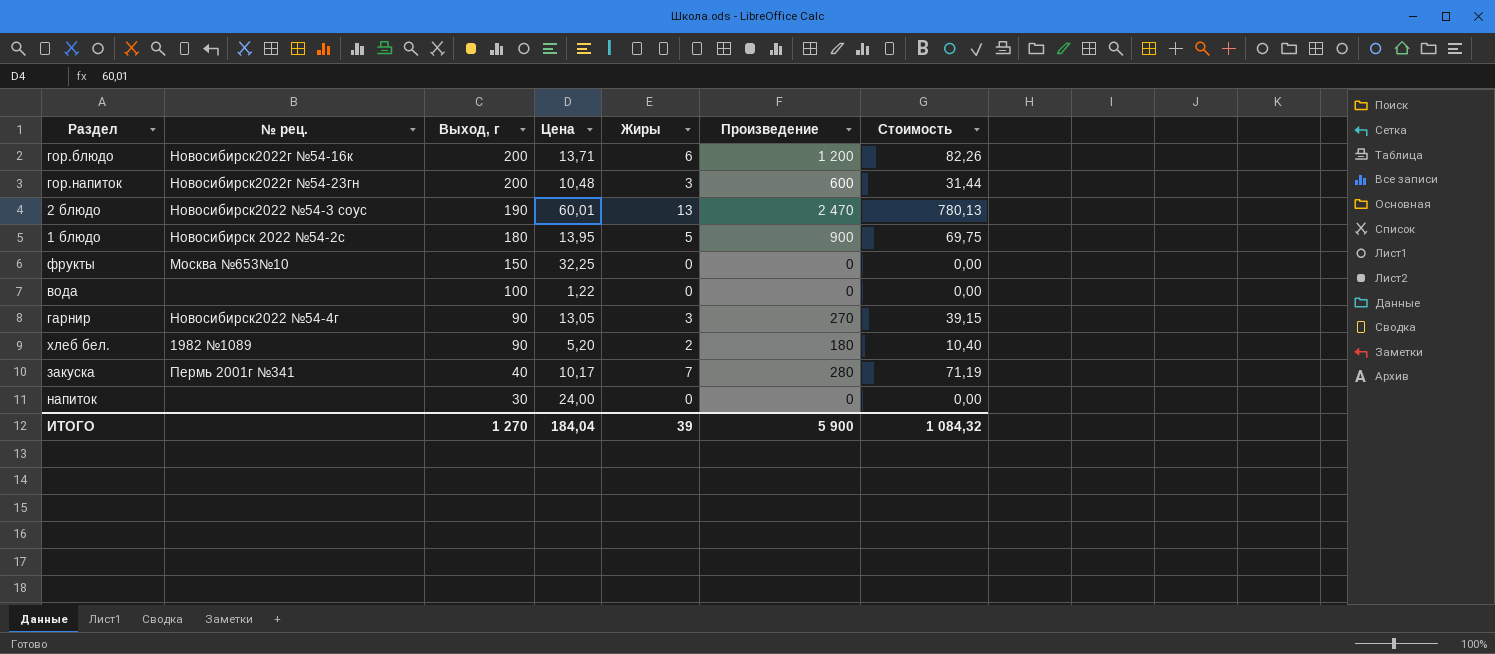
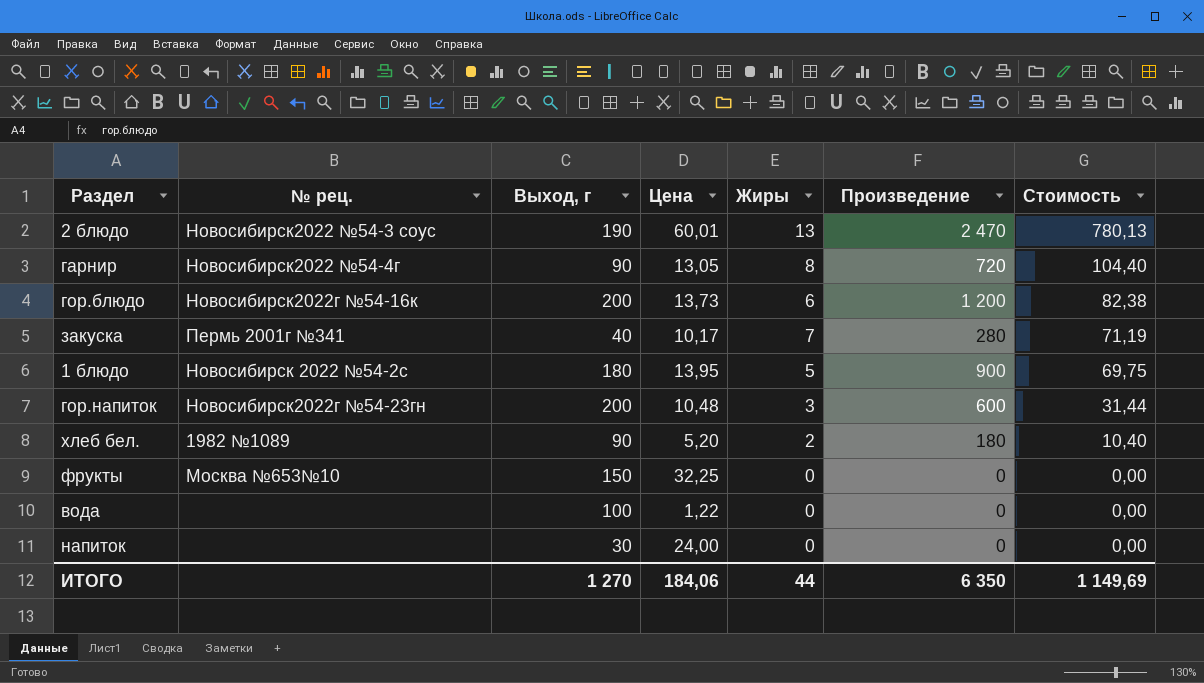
row order: Выход, г descending -> Стоимость descending
гарнир | Жиры: 3 -> 8
гарнир | Произведение: 270 -> 720
гарнир | Стоимость: 39,15 -> 104,40
гор.блюдо | Цена: 13,71 -> 13,73
гор.блюдо | Стоимость: 82,26 -> 82,38
ИТОГО | Цена: 184,04 -> 184,06
ИТОГО | Жиры: 39 -> 44
ИТОГО | Произведение: 5 900 -> 6 350
ИТОГО | Стоимость: 1 084,32 -> 1 149,69

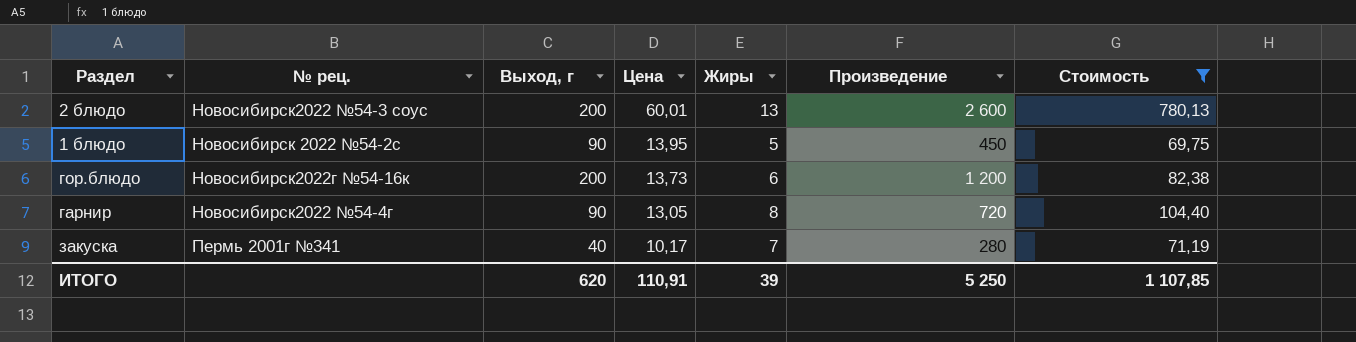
filter: none -> Стоимость >= 69,75
row order: Стоимость descending -> Цена descending
2 блюдо | Выход, г: 190 -> 200
2 блюдо | Произведение: 2 470 -> 2 600
1 блюдо | Выход, г: 180 -> 90
1 блюдо | Произведение: 900 -> 450
ИТОГО | Выход, г: 1 270 -> 620
ИТОГО | Цена: 184,06 -> 110,91
ИТОГО | Жиры: 44 -> 39
ИТОГО | Произведение: 6 350 -> 5 250
ИТОГО | Стоимость: 1 149,69 -> 1 107,85

